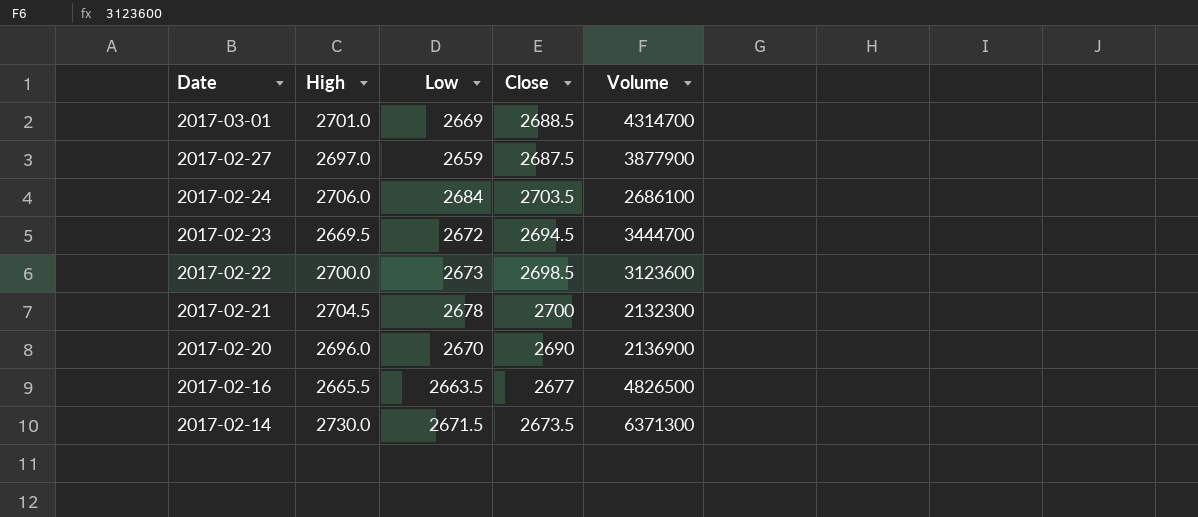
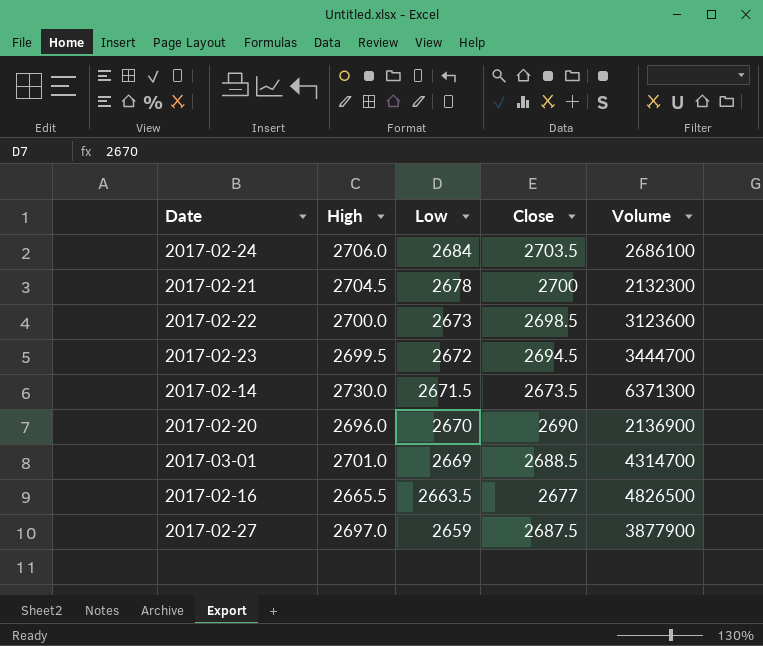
row order: Date descending -> Low descending
2017-02-23 | High: 2669.5 -> 2699.5

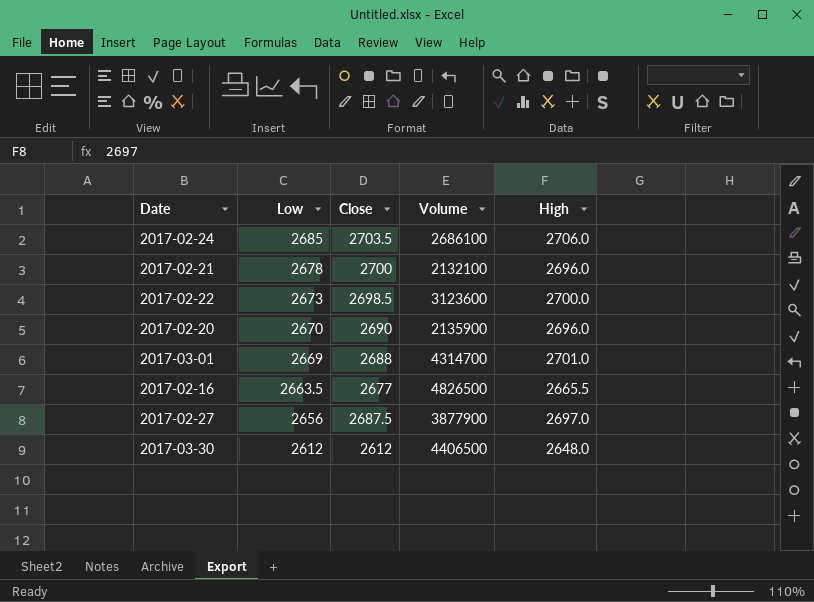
column High | position: 2 -> 5
row 2017-02-23: 2699.5 | 2672 | 2694.5 | 3444700 -> none
row 2017-02-14: 2730.0 | 2671.5 | 2673.5 | 6371300 -> none
2017-02-24 | Low: 2684 -> 2685
2017-02-21 | Volume: 2132300 -> 2132100
2017-02-21 | High: 2704.5 -> 2696.0
2017-02-20 | Volume: 2136900 -> 2135900
2017-03-01 | Close: 2688.5 -> 2688
2017-02-27 | Low: 2659 -> 2656
row 2017-03-30: none -> 2612 | 2612 | 4406500 | 2648.0

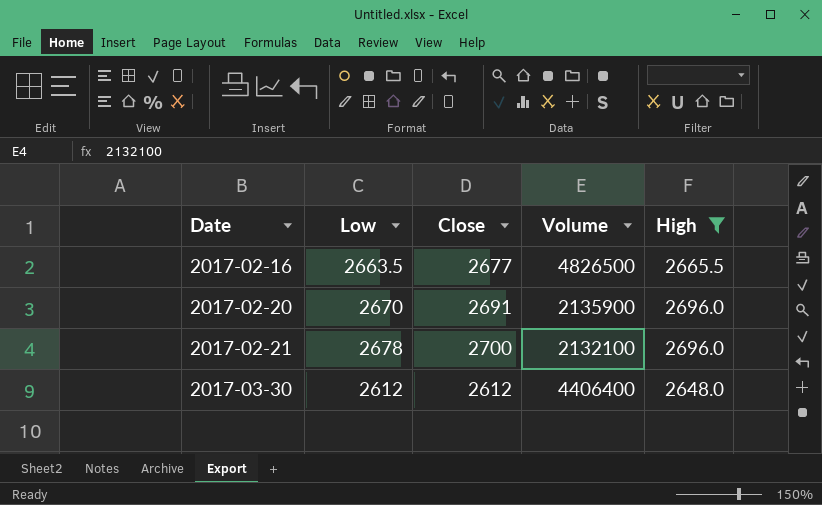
filter: none -> High <= 2696.0
row order: Low descending -> Date ascending
2017-02-20 | Close: 2690 -> 2691
2017-03-30 | Volume: 4406500 -> 4406400

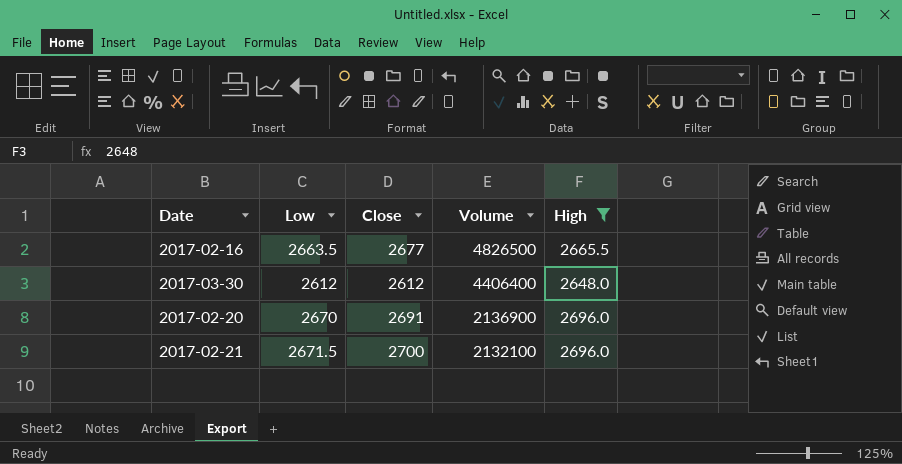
row order: Date ascending -> Volume descending
2017-02-20 | Volume: 2135900 -> 2136900
2017-02-21 | Low: 2678 -> 2671.5

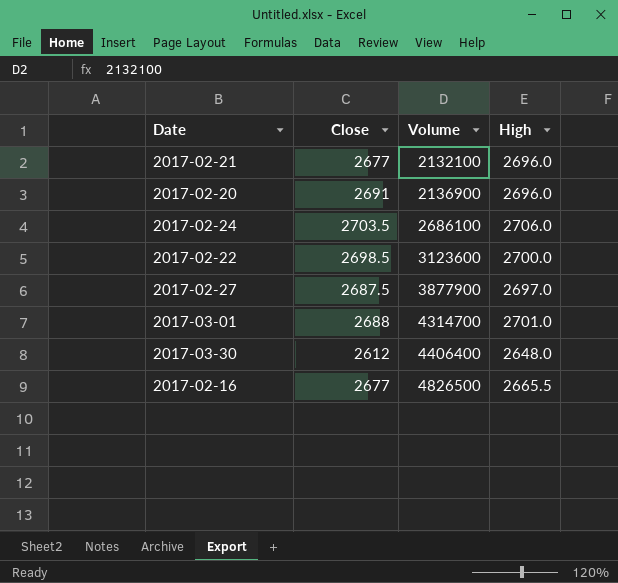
filter: High <= 2696.0 -> none
row order: Volume descending -> Volume ascending
column Low | position: 2 -> none
2017-02-21 | Close: 2700 -> 2677

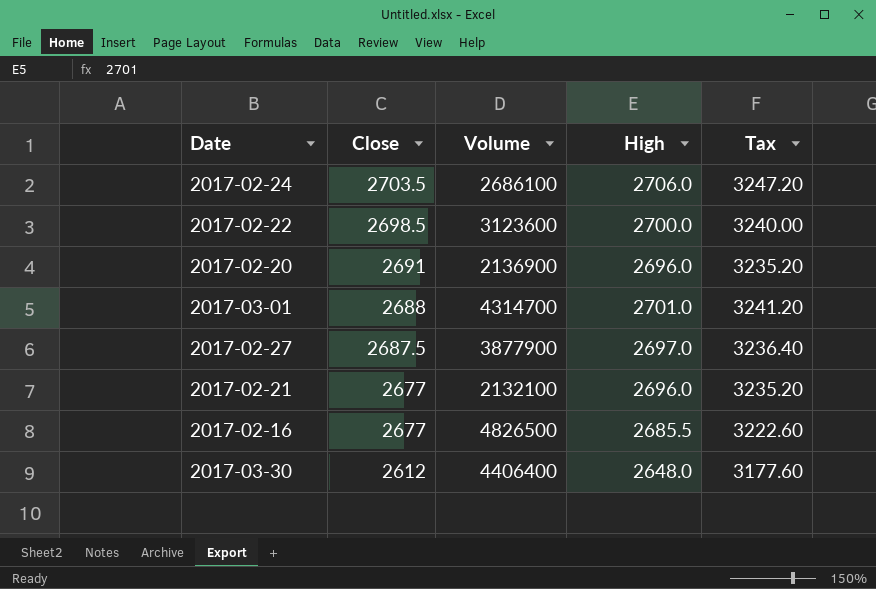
row order: Volume ascending -> Close descending
column Tax | formula: none -> [High] * 1.2
2017-02-16 | High: 2665.5 -> 2685.5

